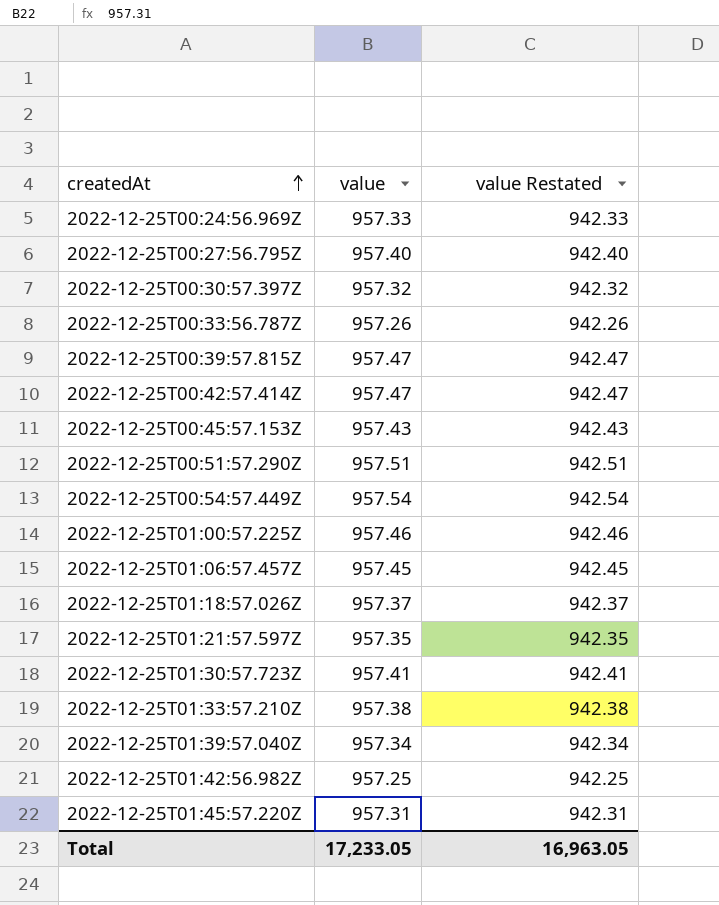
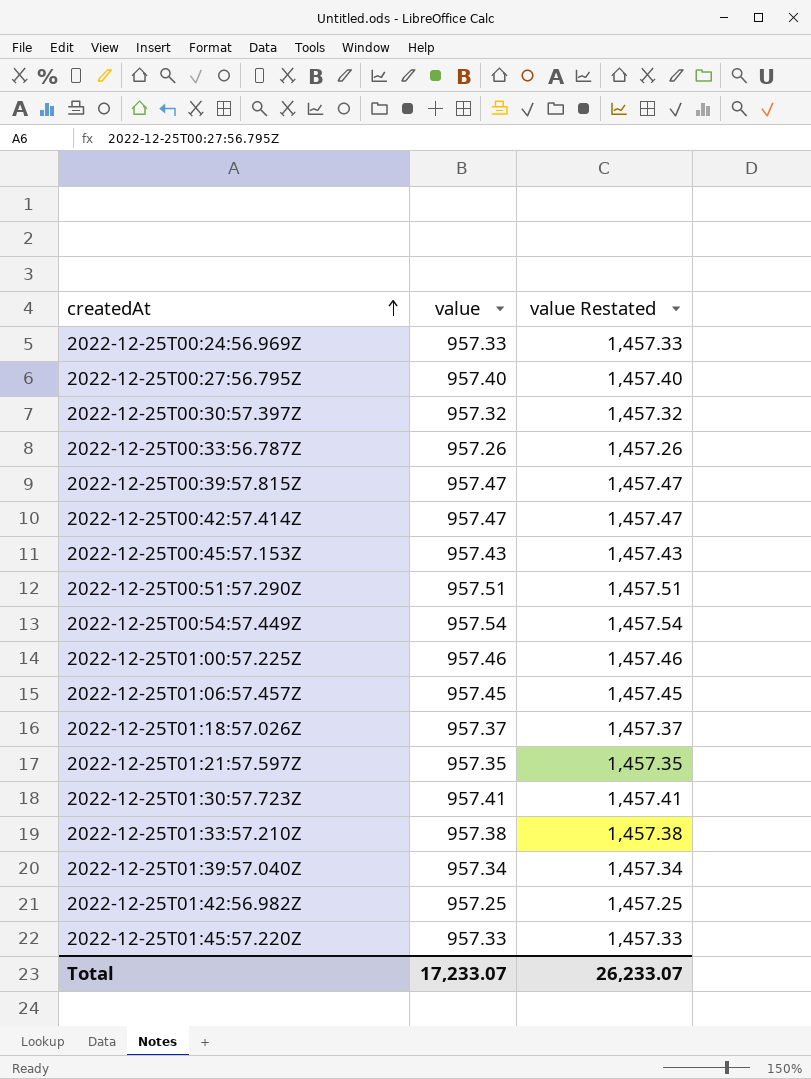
column value Restated | formula: [value] - 15 -> [value] + 500
2022-12-25T01:45:57.220Z | value: 957.31 -> 957.33
Total | value: 17,233.05 -> 17,233.07
Total | value Restated: 16,963.05 -> 26,233.07

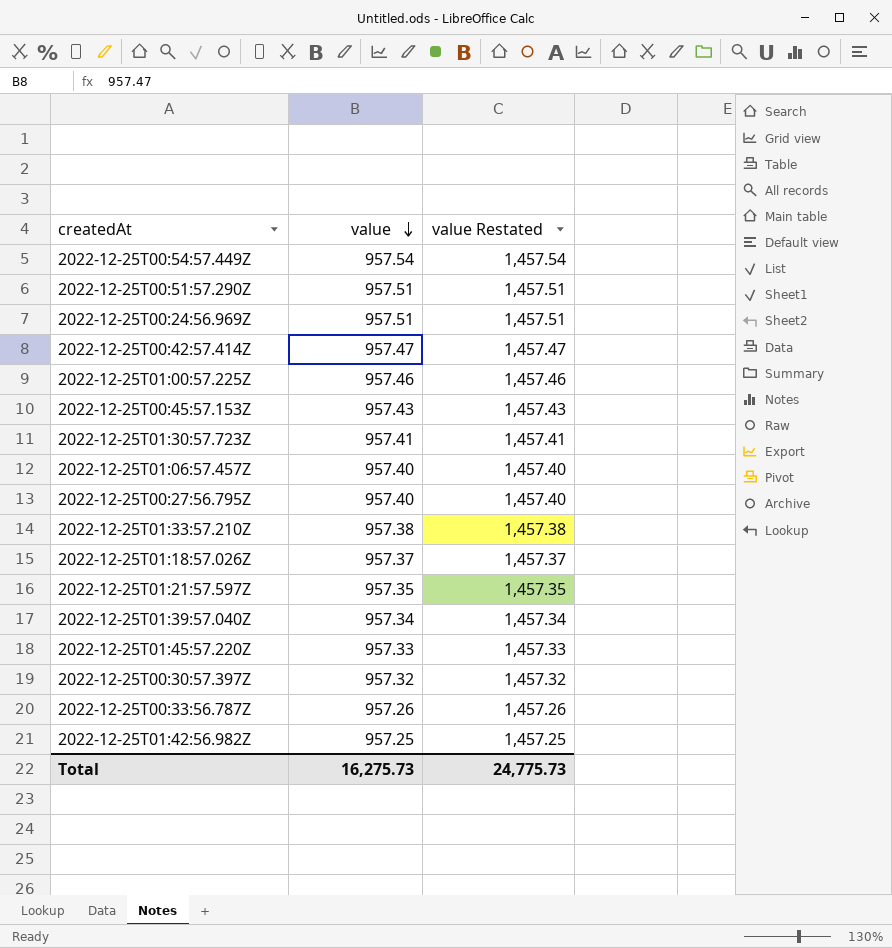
row order: createdAt ascending -> value descending
row 2022-12-25T00:39:57.815Z: 957.47 | 1,457.47 -> none
2022-12-25T00:24:56.969Z | value: 957.33 -> 957.51
2022-12-25T00:24:56.969Z | value Restated: 1,457.33 -> 1,457.51
2022-12-25T01:06:57.457Z | value: 957.45 -> 957.40
2022-12-25T01:06:57.457Z | value Restated: 1,457.45 -> 1,457.40
Total | value: 17,233.07 -> 16,275.73
Total | value Restated: 26,233.07 -> 24,775.73

